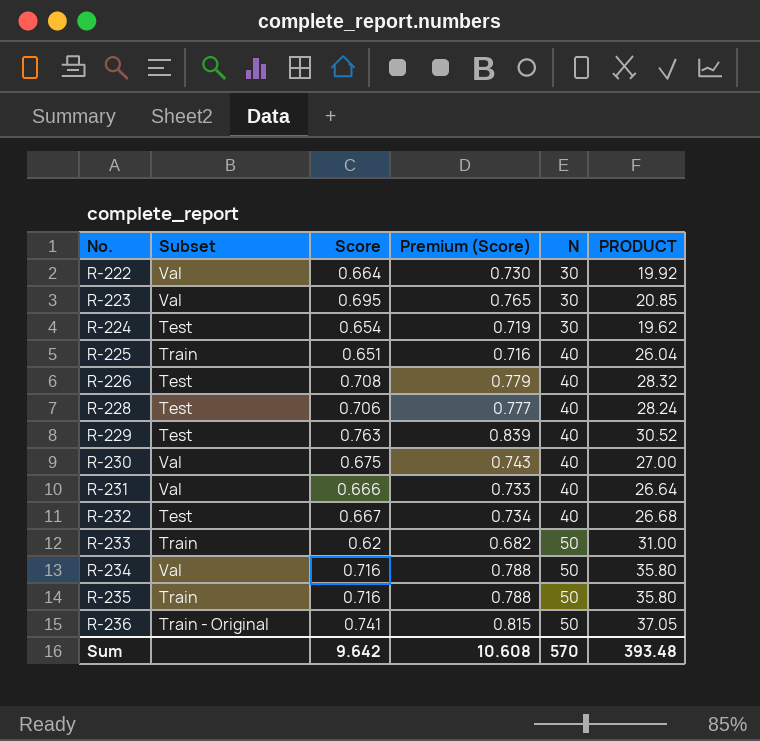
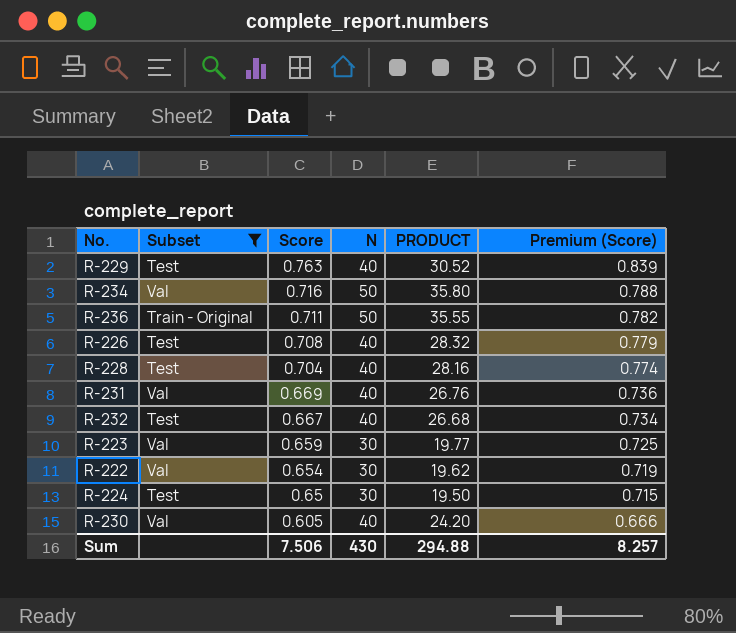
filter: none -> Subset != Train
row order: No. ascending -> Score descending
column Premium (Score) | position: 4 -> 6
R-236 | Score: 0.741 -> 0.711
R-236 | PRODUCT: 37.05 -> 35.55
R-236 | Premium (Score): 0.815 -> 0.782
R-228 | Score: 0.706 -> 0.704
R-228 | PRODUCT: 28.24 -> 28.16
R-228 | Premium (Score): 0.777 -> 0.774
R-231 | Score: 0.666 -> 0.669
R-231 | PRODUCT: 26.64 -> 26.76
R-231 | Premium (Score): 0.733 -> 0.736
R-223 | Score: 0.695 -> 0.659
R-223 | PRODUCT: 20.85 -> 19.77
R-223 | Premium (Score): 0.765 -> 0.725
R-222 | Score: 0.664 -> 0.654
R-222 | PRODUCT: 19.92 -> 19.62
R-222 | Premium (Score): 0.730 -> 0.719
R-224 | Score: 0.654 -> 0.65
R-224 | PRODUCT: 19.62 -> 19.50
R-224 | Premium (Score): 0.719 -> 0.715
R-230 | Score: 0.675 -> 0.605
R-230 | PRODUCT: 27.00 -> 24.20
R-230 | Premium (Score): 0.743 -> 0.666
Sum | Score: 9.642 -> 7.506
Sum | N: 570 -> 430
Sum | PRODUCT: 393.48 -> 294.88
Sum | Premium (Score): 10.608 -> 8.257

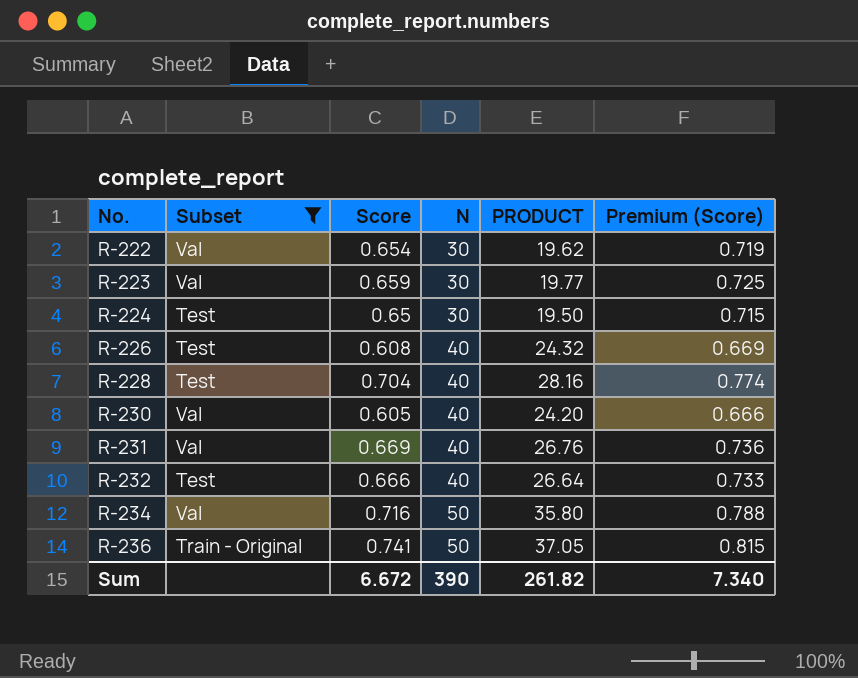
row order: Score descending -> No. ascending
row R-229: Test | 0.763 | 40 | 30.52 | 0.839 -> none
R-226 | Score: 0.708 -> 0.608
R-226 | PRODUCT: 28.32 -> 24.32
R-226 | Premium (Score): 0.779 -> 0.669
R-232 | Score: 0.667 -> 0.666
R-232 | PRODUCT: 26.68 -> 26.64
R-232 | Premium (Score): 0.734 -> 0.733
R-236 | Score: 0.711 -> 0.741
R-236 | PRODUCT: 35.55 -> 37.05
R-236 | Premium (Score): 0.782 -> 0.815
Sum | Score: 7.506 -> 6.672
Sum | N: 430 -> 390
Sum | PRODUCT: 294.88 -> 261.82
Sum | Premium (Score): 8.257 -> 7.340

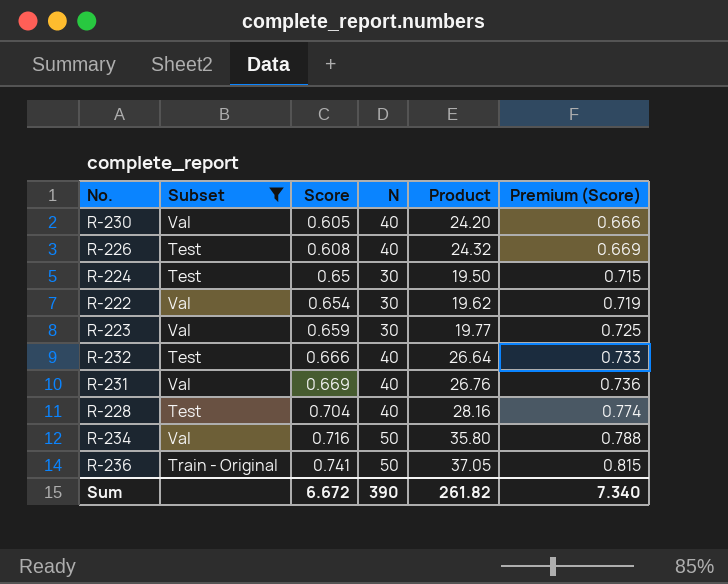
row order: No. ascending -> Score ascending
column name: PRODUCT -> Product

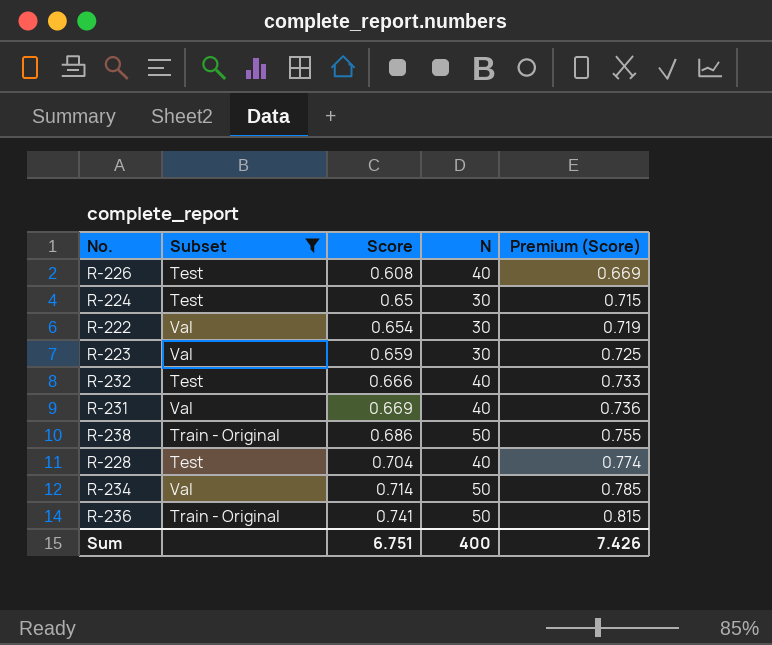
column Product | formula: [Score] * [N] -> none
row R-230: Val | 0.605 | 40 | 24.20 | 0.666 -> none
row R-238: none -> Train - Original | 0.686 | 50 | 0.755
R-234 | Score: 0.716 -> 0.714
R-234 | Premium (Score): 0.788 -> 0.785
Sum | Score: 6.672 -> 6.751
Sum | N: 390 -> 400
Sum | Premium (Score): 7.340 -> 7.426

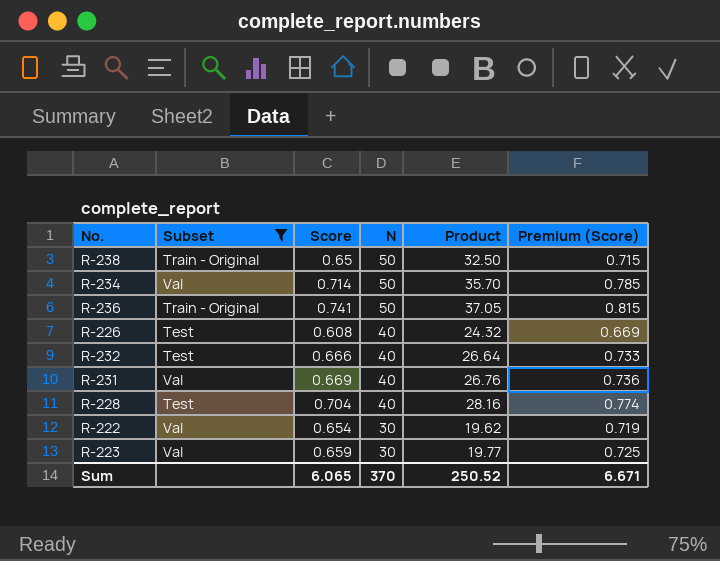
row order: Score ascending -> N descending
column Product | formula: none -> [Score] * [N]
row R-224: Test | 0.65 | 30 | 0.715 -> none
R-238 | Score: 0.686 -> 0.65
R-238 | Premium (Score): 0.755 -> 0.715
Sum | Score: 6.751 -> 6.065
Sum | N: 400 -> 370
Sum | Premium (Score): 7.426 -> 6.671

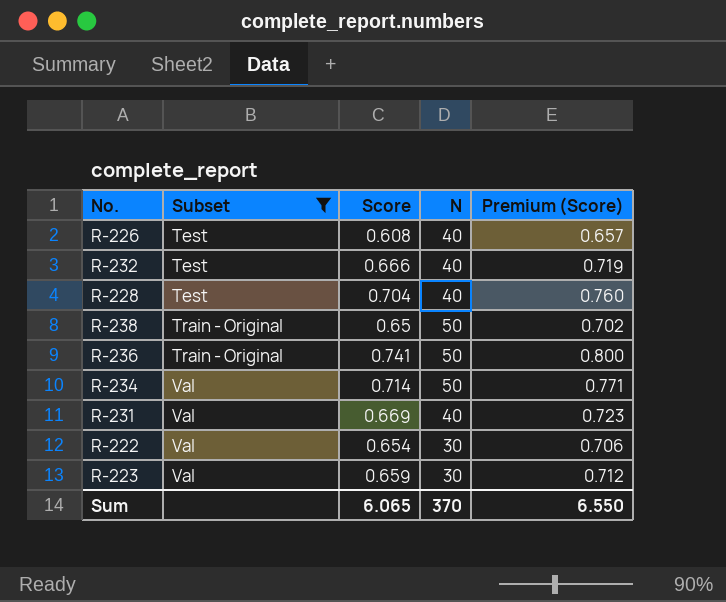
row order: N descending -> Subset ascending
column Product | formula: [Score] * [N] -> none
column Premium (Score) | formula: [Score] * 1.1 -> [Score] * 1.08
Sum | Premium (Score): 6.671 -> 6.550

